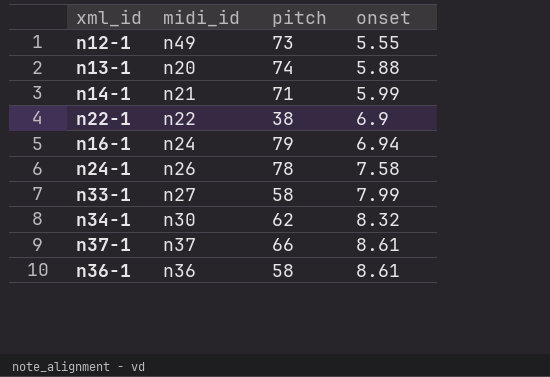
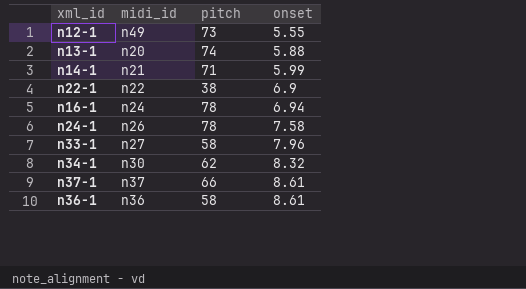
n16-1 | pitch: 79 -> 78
n33-1 | onset: 7.99 -> 7.96

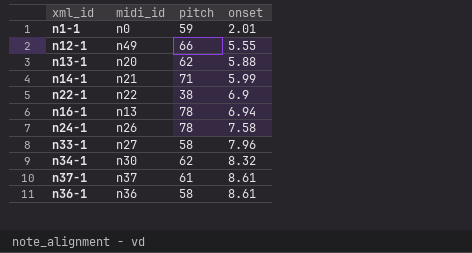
row n1-1: none -> n0 | 59 | 2.01
n12-1 | pitch: 73 -> 66
n13-1 | pitch: 74 -> 62
n16-1 | midi_id: n24 -> n13
n37-1 | pitch: 66 -> 61

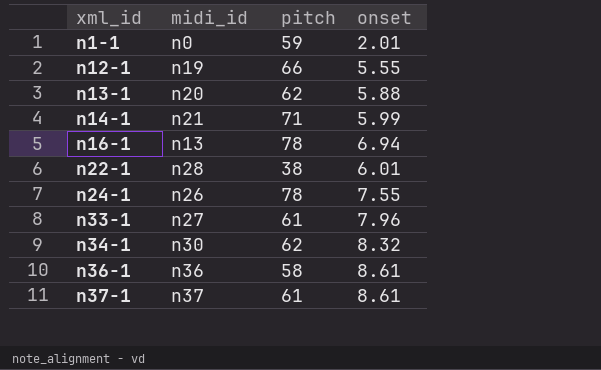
row order: onset ascending -> xml_id ascending
n12-1 | midi_id: n49 -> n19
n22-1 | midi_id: n22 -> n28
n22-1 | onset: 6.9 -> 6.01
n24-1 | onset: 7.58 -> 7.55
n33-1 | pitch: 58 -> 61

